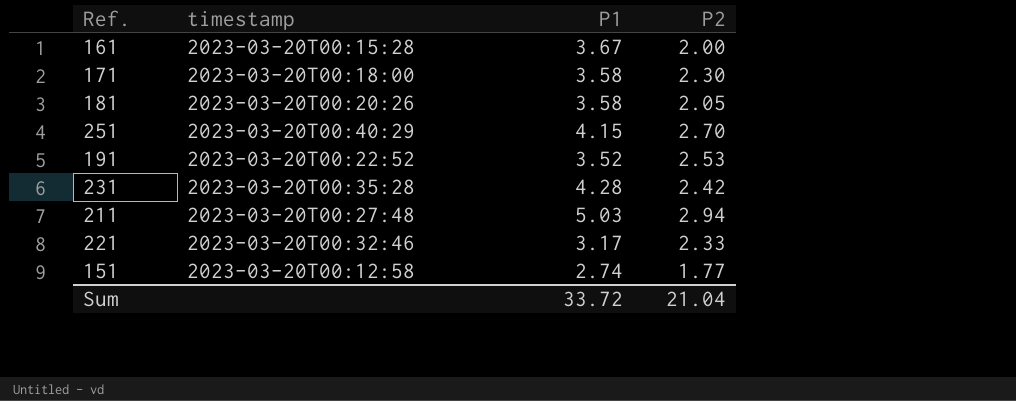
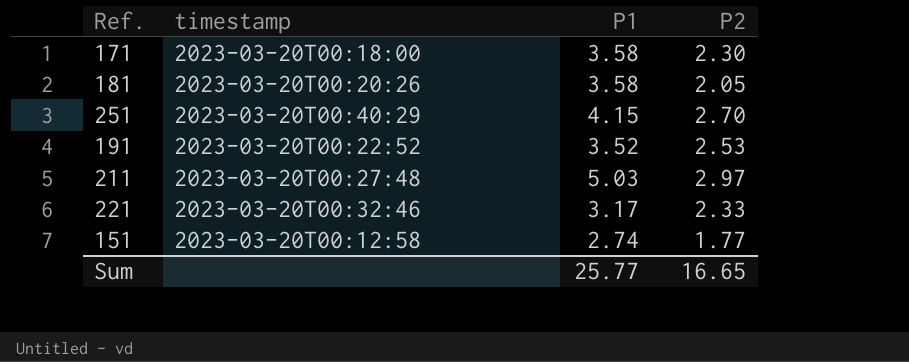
row 161: 2023-03-20T00:15:28 | 3.67 | 2.00 -> none
row 231: 2023-03-20T00:35:28 | 4.28 | 2.42 -> none
211 | P2: 2.94 -> 2.97
Sum | P1: 33.72 -> 25.77
Sum | P2: 21.04 -> 16.65

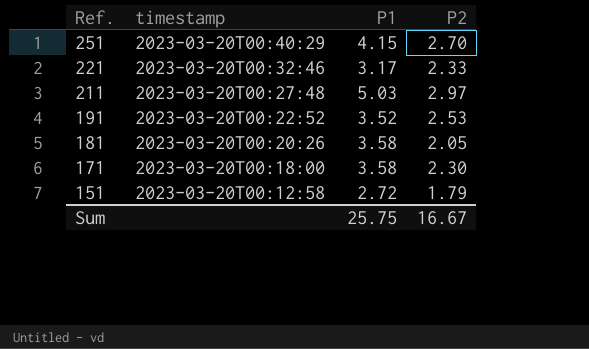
row order: none -> Ref. descending
151 | P1: 2.74 -> 2.72
151 | P2: 1.77 -> 1.79
Sum | P1: 25.77 -> 25.75
Sum | P2: 16.65 -> 16.67

